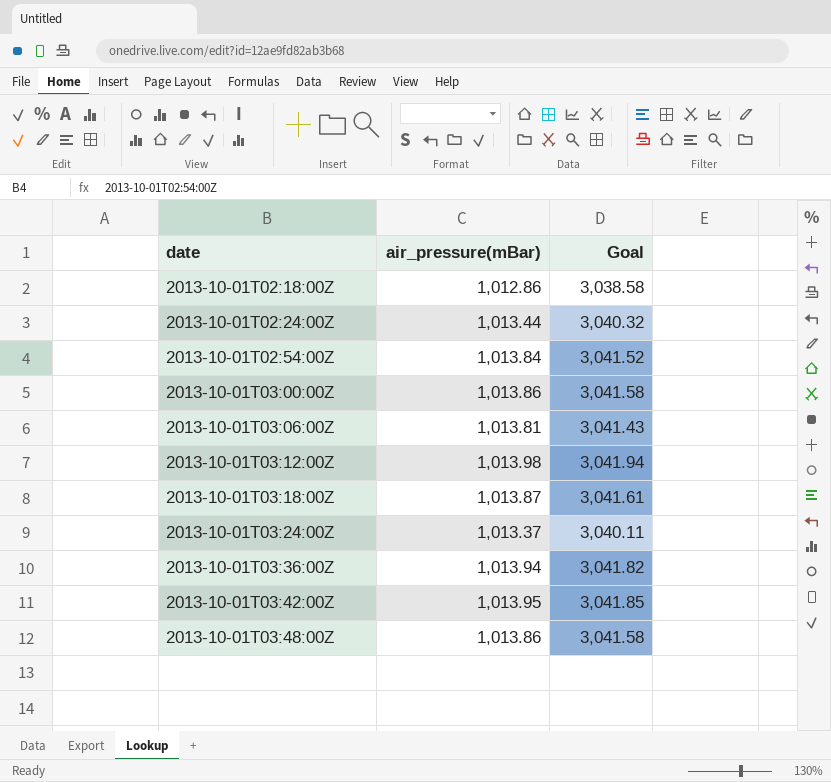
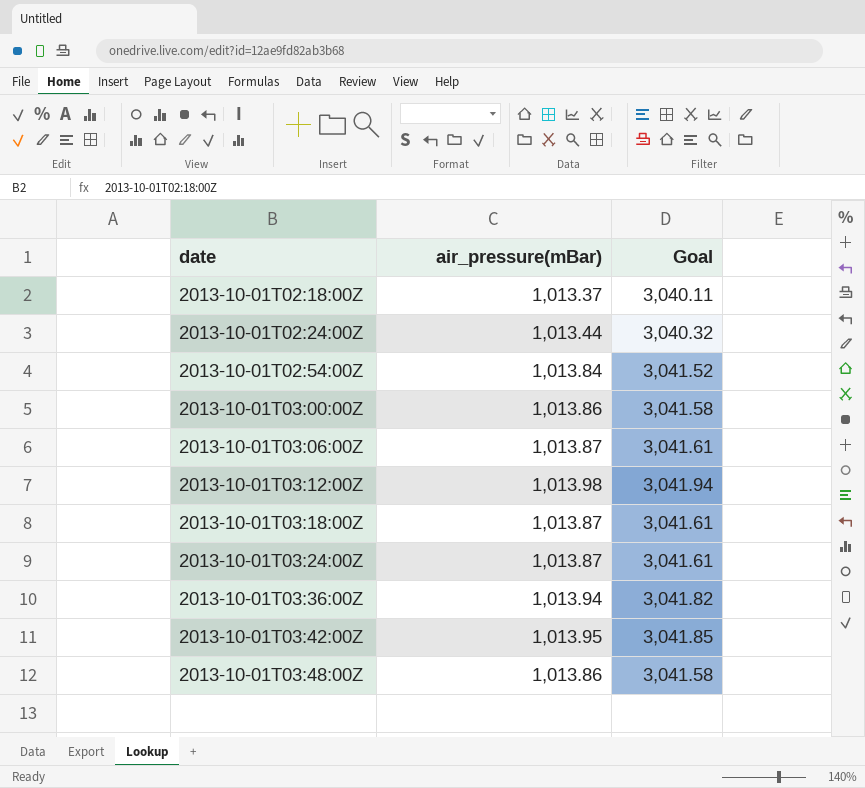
2013-10-01T02:18:00Z | air_pressure(mBar): 1,012.86 -> 1,013.37
2013-10-01T02:18:00Z | Goal: 3,038.58 -> 3,040.11
2013-10-01T03:06:00Z | air_pressure(mBar): 1,013.81 -> 1,013.87
2013-10-01T03:06:00Z | Goal: 3,041.43 -> 3,041.61
2013-10-01T03:24:00Z | air_pressure(mBar): 1,013.37 -> 1,013.87
2013-10-01T03:24:00Z | Goal: 3,040.11 -> 3,041.61

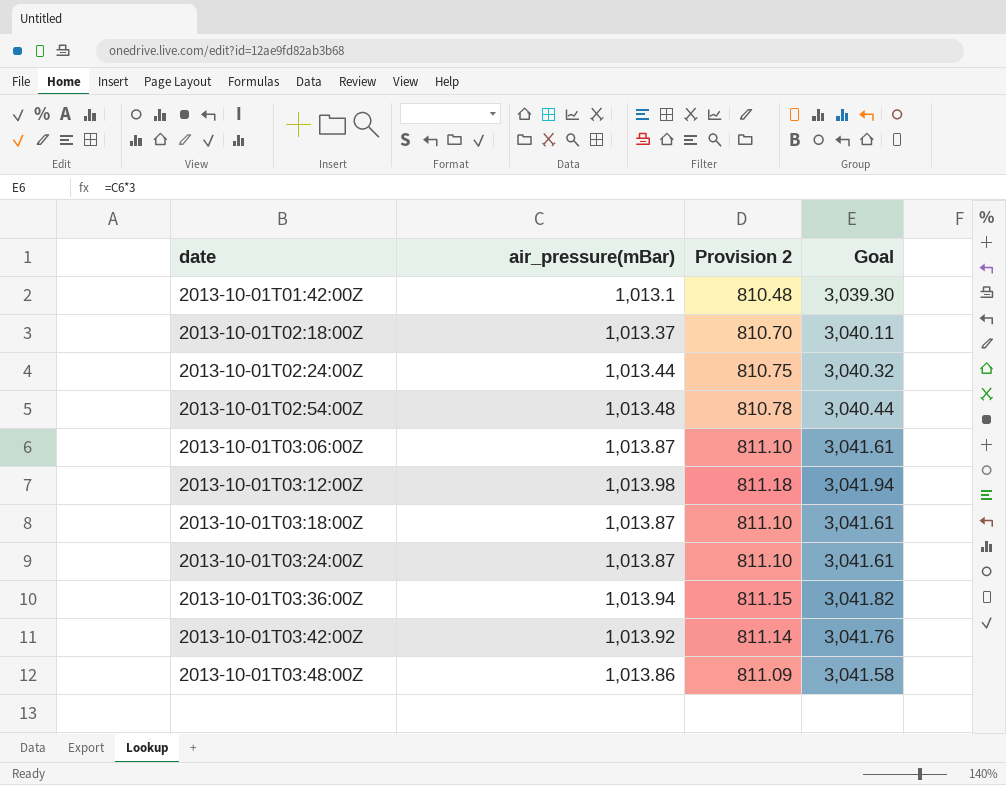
column Provision 2 | formula: none -> [air_pressure(mBar)] * 0.8
row 2013-10-01T03:00:00Z: 1,013.86 | 3,041.58 -> none
row 2013-10-01T01:42:00Z: none -> 1,013.1 | 810.48 | 3,039.30
2013-10-01T02:54:00Z | air_pressure(mBar): 1,013.84 -> 1,013.48
2013-10-01T02:54:00Z | Goal: 3,041.52 -> 3,040.44
2013-10-01T03:42:00Z | air_pressure(mBar): 1,013.95 -> 1,013.92
2013-10-01T03:42:00Z | Goal: 3,041.85 -> 3,041.76

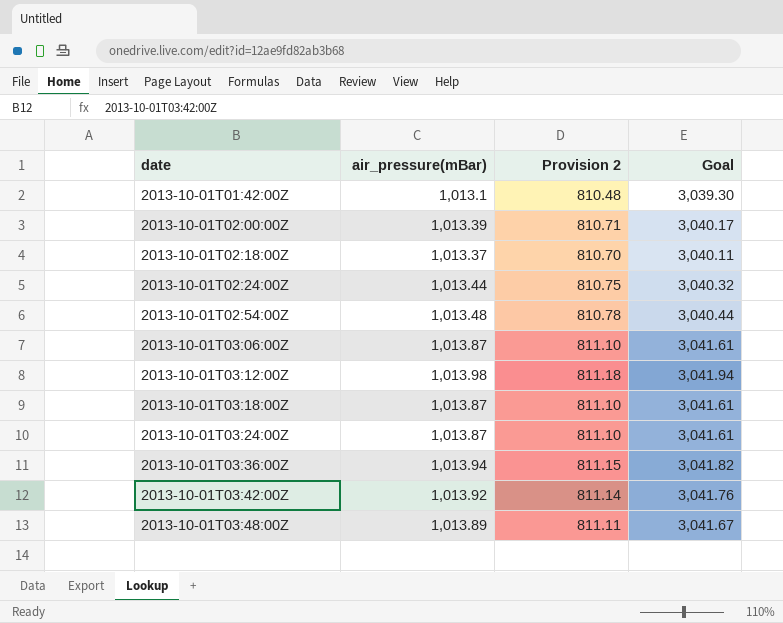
row 2013-10-01T02:00:00Z: none -> 1,013.39 | 810.71 | 3,040.17
2013-10-01T03:48:00Z | air_pressure(mBar): 1,013.86 -> 1,013.89
2013-10-01T03:48:00Z | Provision 2: 811.09 -> 811.11
2013-10-01T03:48:00Z | Goal: 3,041.58 -> 3,041.67

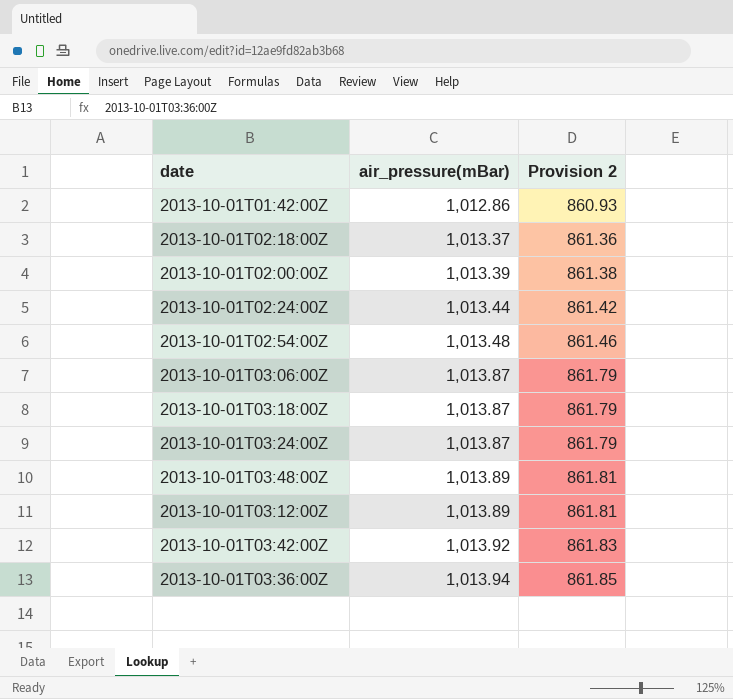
row order: date ascending -> air_pressure(mBar) ascending
column Goal | formula: [air_pressure(mBar)] * 3 -> none
column Provision 2 | formula: [air_pressure(mBar)] * 0.8 -> [air_pressure(mBar)] * 0.85
2013-10-01T01:42:00Z | air_pressure(mBar): 1,013.1 -> 1,012.86
2013-10-01T03:12:00Z | air_pressure(mBar): 1,013.98 -> 1,013.89

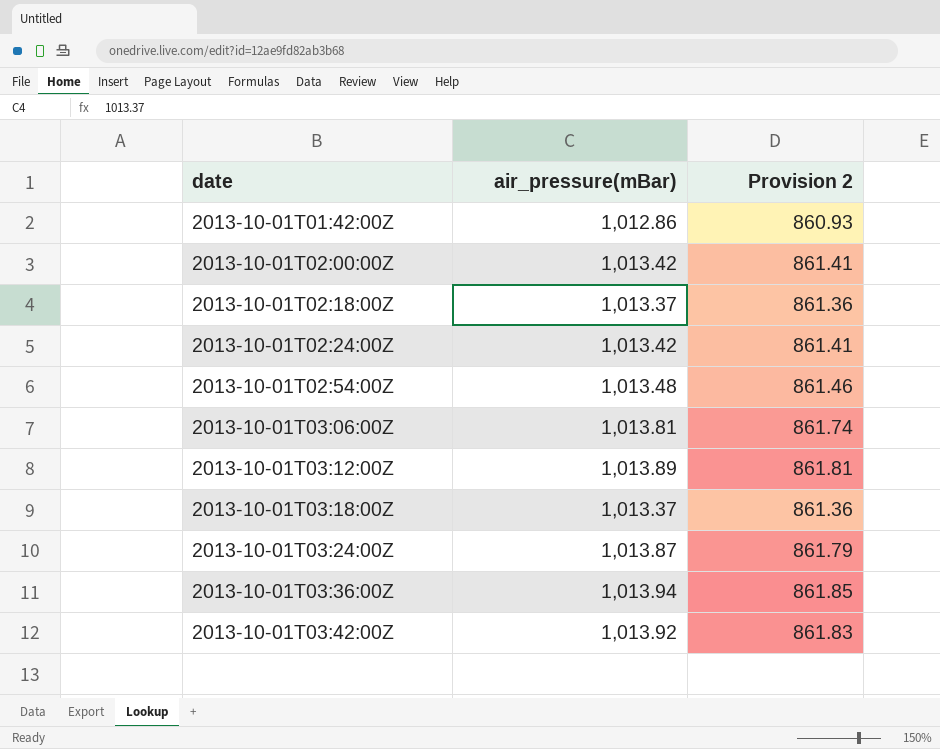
row order: air_pressure(mBar) ascending -> date ascending
row 2013-10-01T03:48:00Z: 1,013.89 | 861.81 -> none
2013-10-01T02:00:00Z | air_pressure(mBar): 1,013.39 -> 1,013.42
2013-10-01T02:00:00Z | Provision 2: 861.38 -> 861.41
2013-10-01T02:24:00Z | air_pressure(mBar): 1,013.44 -> 1,013.42
2013-10-01T02:24:00Z | Provision 2: 861.42 -> 861.41
2013-10-01T03:06:00Z | air_pressure(mBar): 1,013.87 -> 1,013.81
2013-10-01T03:06:00Z | Provision 2: 861.79 -> 861.74
2013-10-01T03:18:00Z | air_pressure(mBar): 1,013.87 -> 1,013.37
2013-10-01T03:18:00Z | Provision 2: 861.79 -> 861.36

